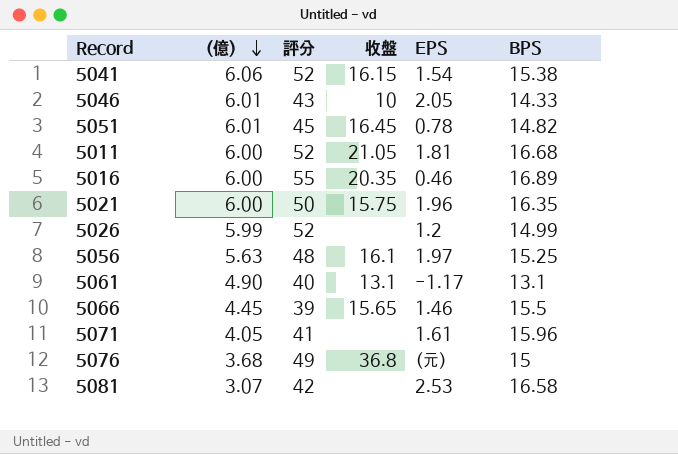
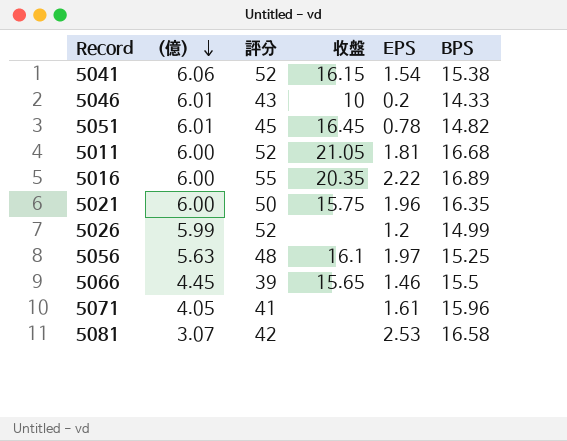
row 5061: 4.90 | 40 | 13.1 | -1.17 | 13.1 -> none
row 5076: 3.68 | 49 | 36.8 | (元) | 15 -> none
5046 | EPS: 2.05 -> 0.2
5016 | EPS: 0.46 -> 2.22

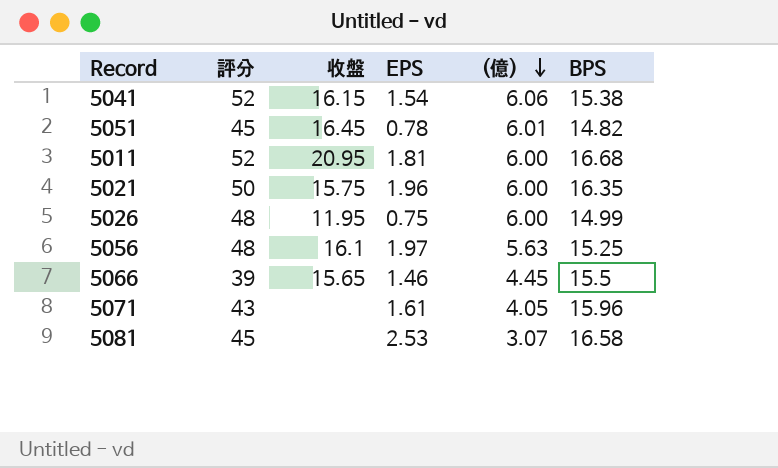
column (億) | position: 2 -> 5
row 5046: 6.01 | 43 | 10 | 0.2 | 14.33 -> none
row 5016: 6.00 | 55 | 20.35 | 2.22 | 16.89 -> none
5011 | 收盤: 21.05 -> 20.95
5026 | 評分: 52 -> 48
5026 | 收盤: none -> 11.95
5026 | EPS: 1.2 -> 0.75
5026 | (億): 5.99 -> 6.00
5071 | 評分: 41 -> 43
5081 | 評分: 42 -> 45

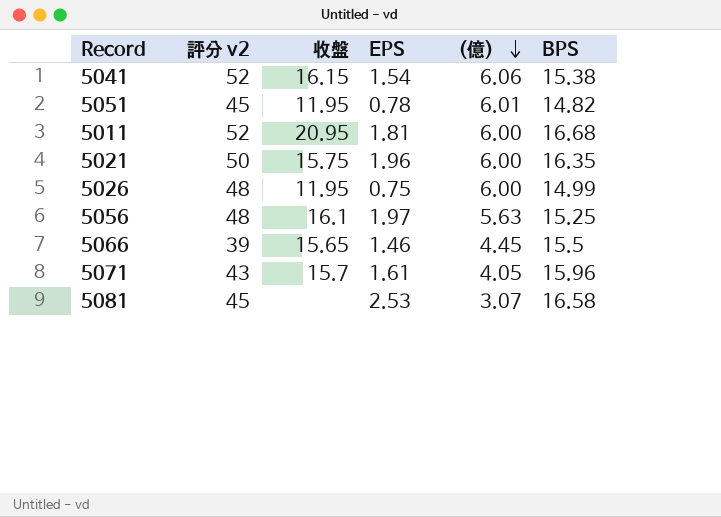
column name: 評分 -> 評分 v2
5051 | 收盤: 16.45 -> 11.95
5071 | 收盤: none -> 15.7

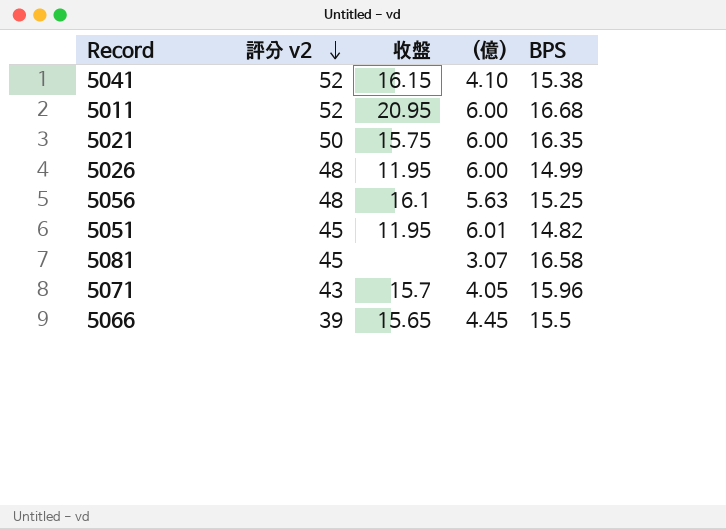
row order: (億) descending -> 評分 v2 descending
column EPS | position: 4 -> none
5041 | (億): 6.06 -> 4.10

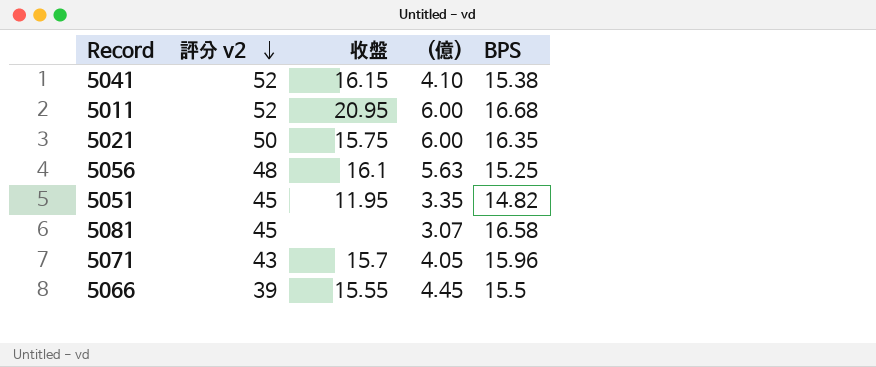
row 5026: 48 | 11.95 | 6.00 | 14.99 -> none
5051 | (億): 6.01 -> 3.35
5066 | 收盤: 15.65 -> 15.55

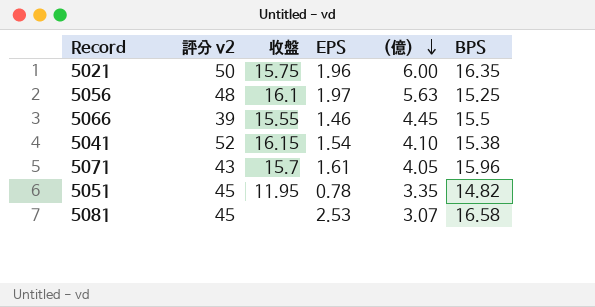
row order: 評分 v2 descending -> (億) descending
column EPS | position: none -> 4
row 5011: 52 | 20.95 | 6.00 | 16.68 -> none

